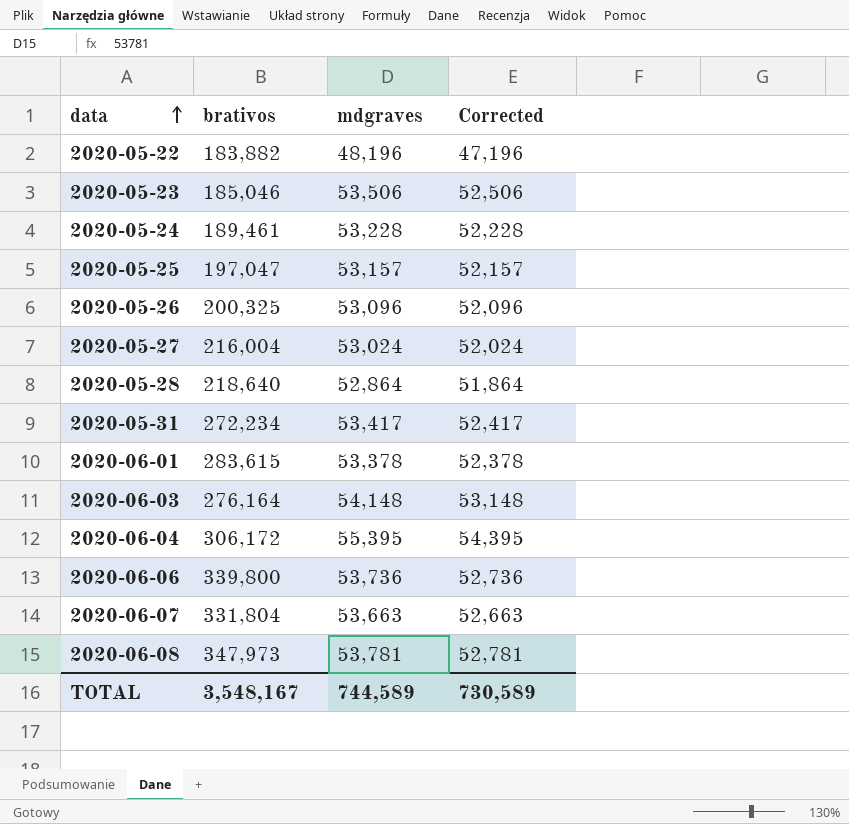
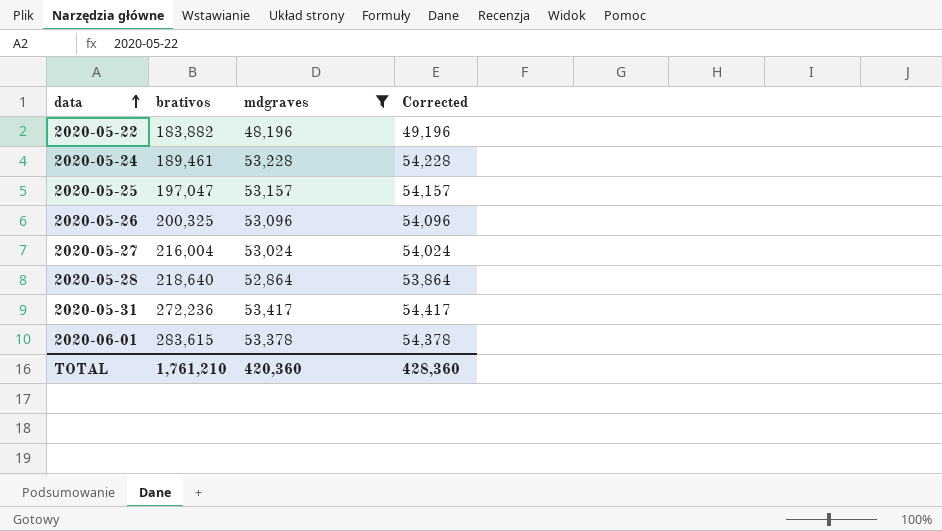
filter: none -> mdgraves <= 53,417
column Corrected | formula: [mdgraves] - 1000 -> [mdgraves] + 1000
2020-05-31 | brativos: 272,234 -> 272,236
TOTAL | brativos: 3,548,167 -> 1,761,210
TOTAL | mdgraves: 744,589 -> 420,360
TOTAL | Corrected: 730,589 -> 428,360

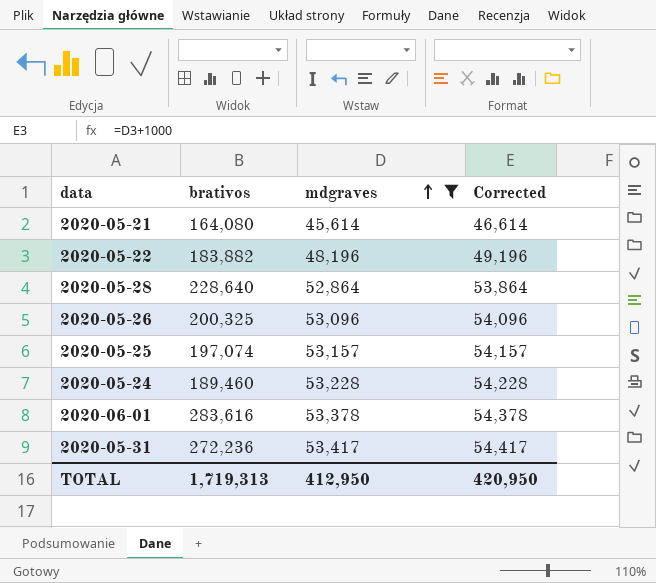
row order: data ascending -> mdgraves ascending
row 2020-05-27: 216,004 | 53,024 | 54,024 -> none
row 2020-05-21: none -> 164,080 | 45,614 | 46,614
2020-05-28 | brativos: 218,640 -> 228,640
2020-05-25 | brativos: 197,047 -> 197,074
2020-05-24 | brativos: 189,461 -> 189,460
2020-06-01 | brativos: 283,615 -> 283,616
TOTAL | brativos: 1,761,210 -> 1,719,313
TOTAL | mdgraves: 420,360 -> 412,950
TOTAL | Corrected: 428,360 -> 420,950

